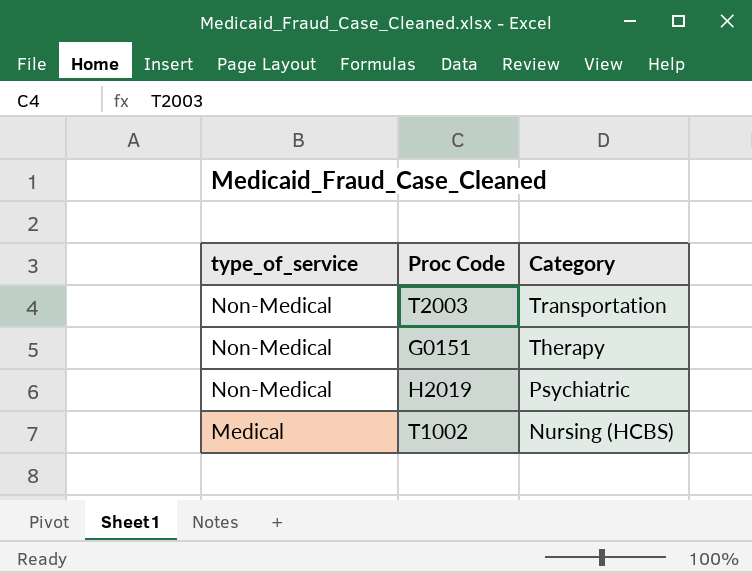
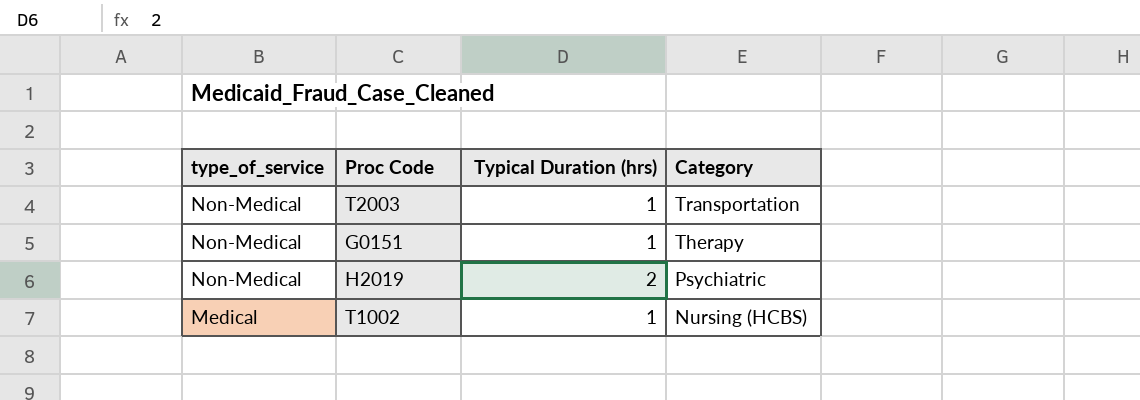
column Typical Duration (hrs) | position: none -> 3

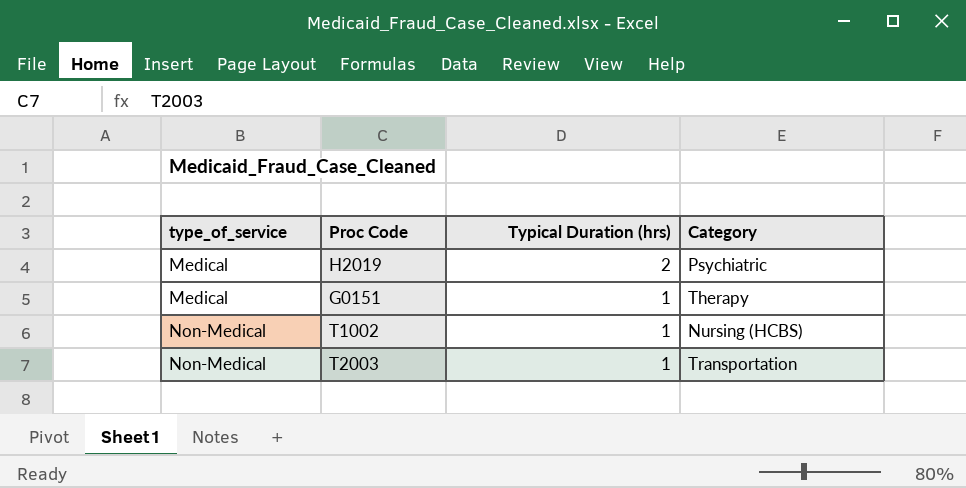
row order: type_of_service descending -> type_of_service ascending
H2019 | type_of_service: Non-Medical -> Medical
G0151 | type_of_service: Non-Medical -> Medical
T1002 | type_of_service: Medical -> Non-Medical

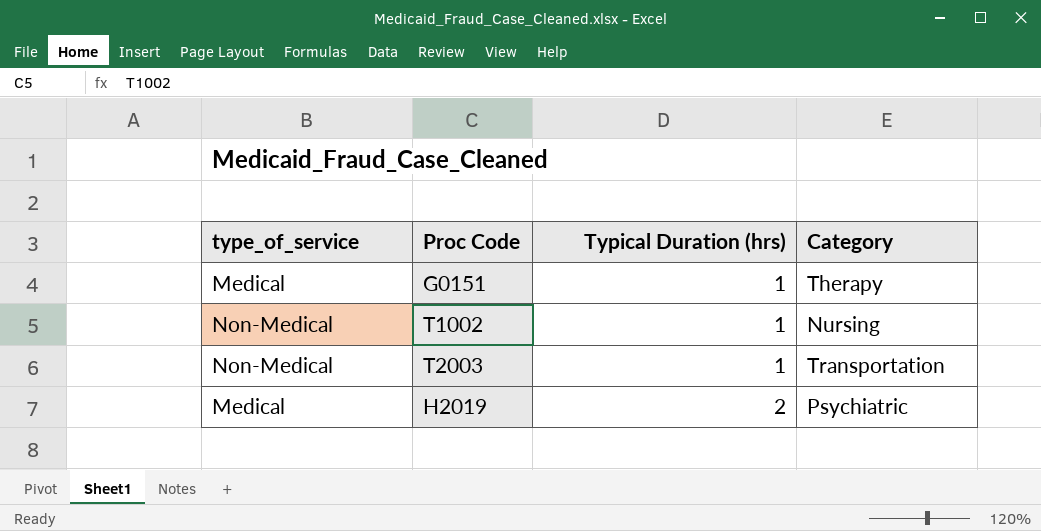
row order: type_of_service ascending -> Typical Duration (hrs) ascending
T1002 | Category: Nursing (HCBS) -> Nursing

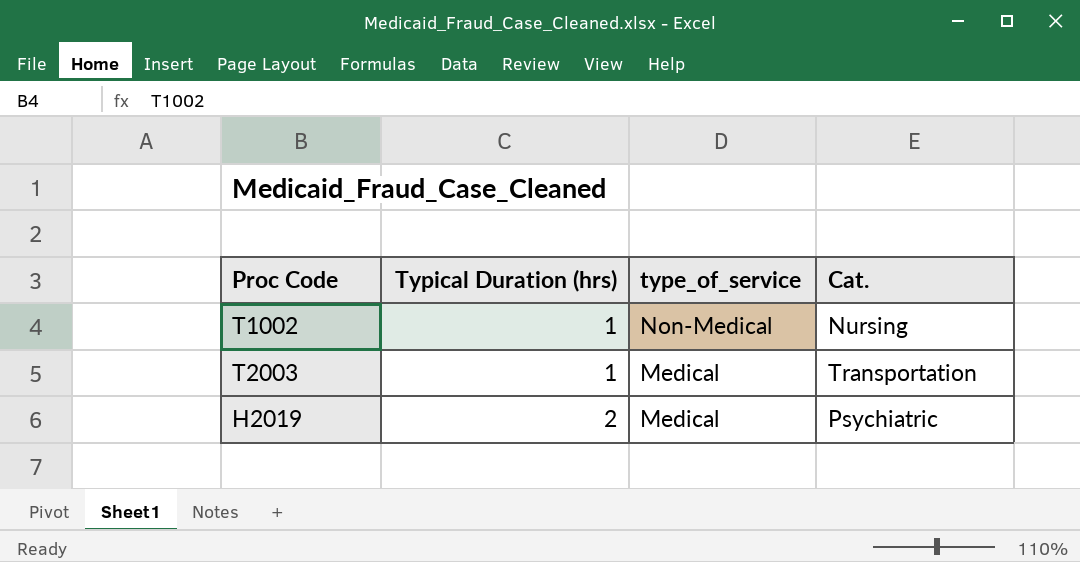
column type_of_service | position: 1 -> 3
column name: Category -> Cat.
row G0151: Medical | 1 | Therapy -> none
T2003 | type_of_service: Non-Medical -> Medical

